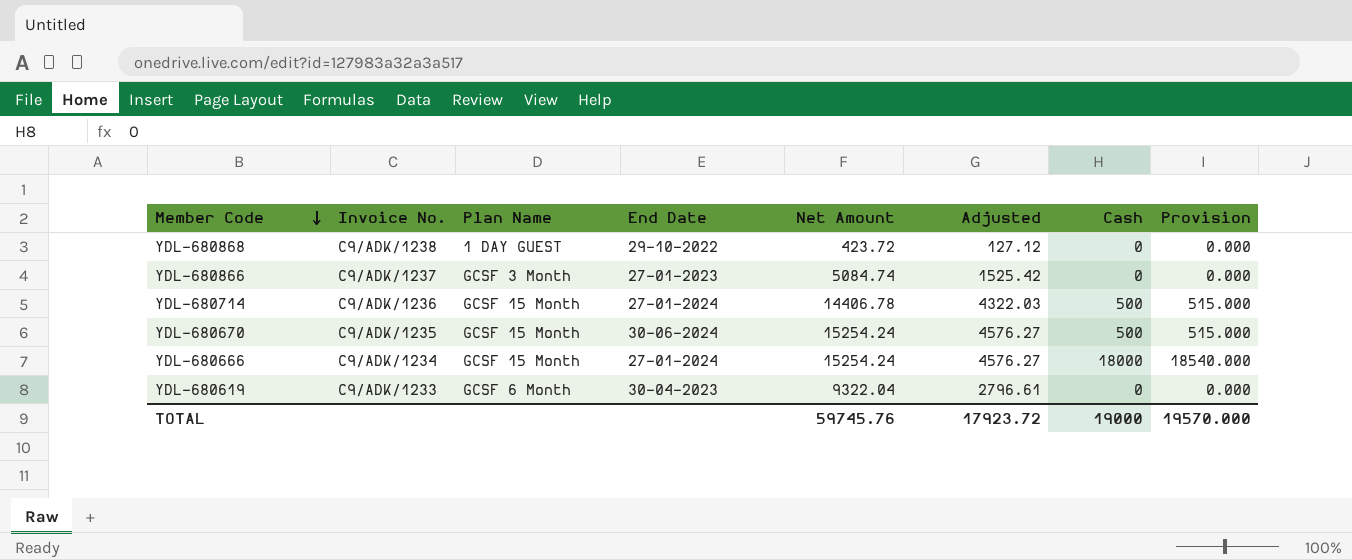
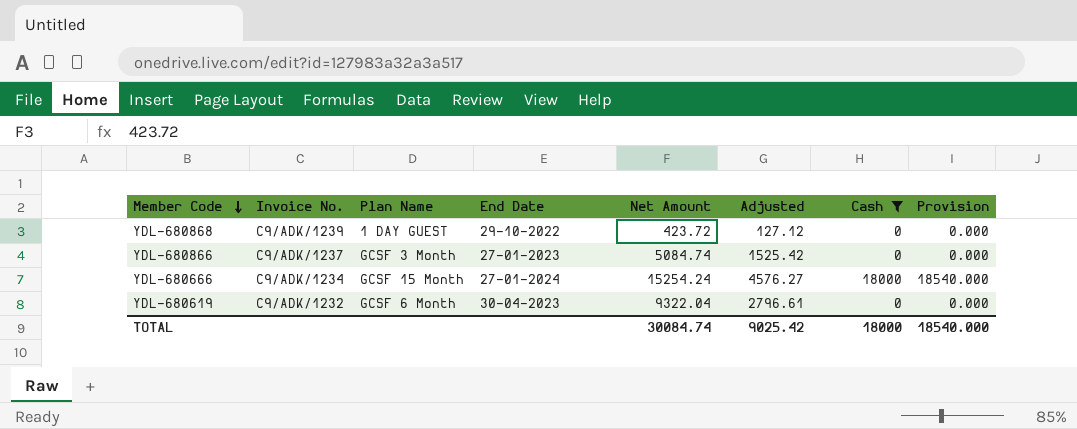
filter: none -> Cash != 500
YDL-680868 | Invoice No.: C9/ADK/1238 -> C9/ADK/1239
YDL-680619 | Invoice No.: C9/ADK/1233 -> C9/ADK/1232
TOTAL | Net Amount: 59745.76 -> 30084.74
TOTAL | Adjusted: 17923.72 -> 9025.42
TOTAL | Cash: 19000 -> 18000
TOTAL | Provision: 19570.000 -> 18540.000

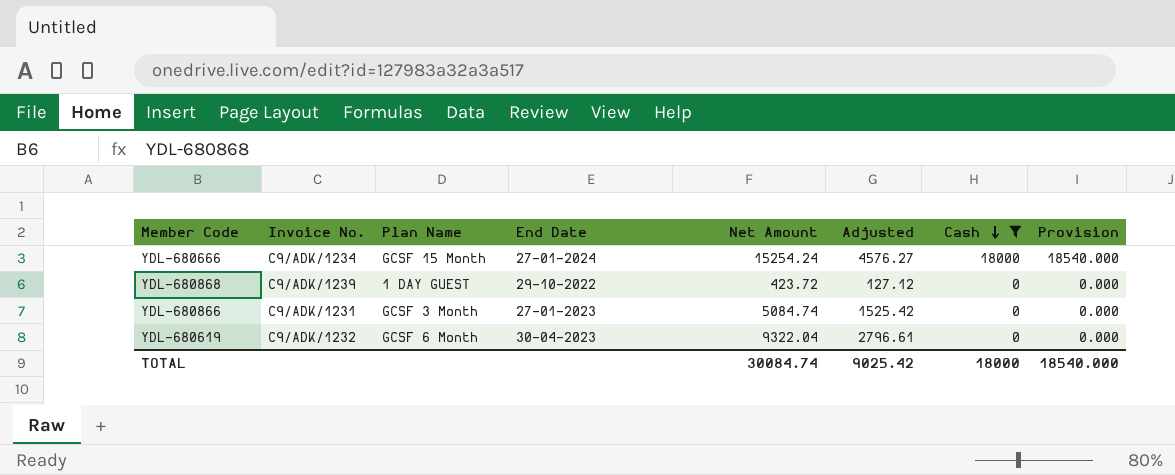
row order: Member Code descending -> Cash descending
YDL-680866 | Invoice No.: C9/ADK/1237 -> C9/ADK/1231

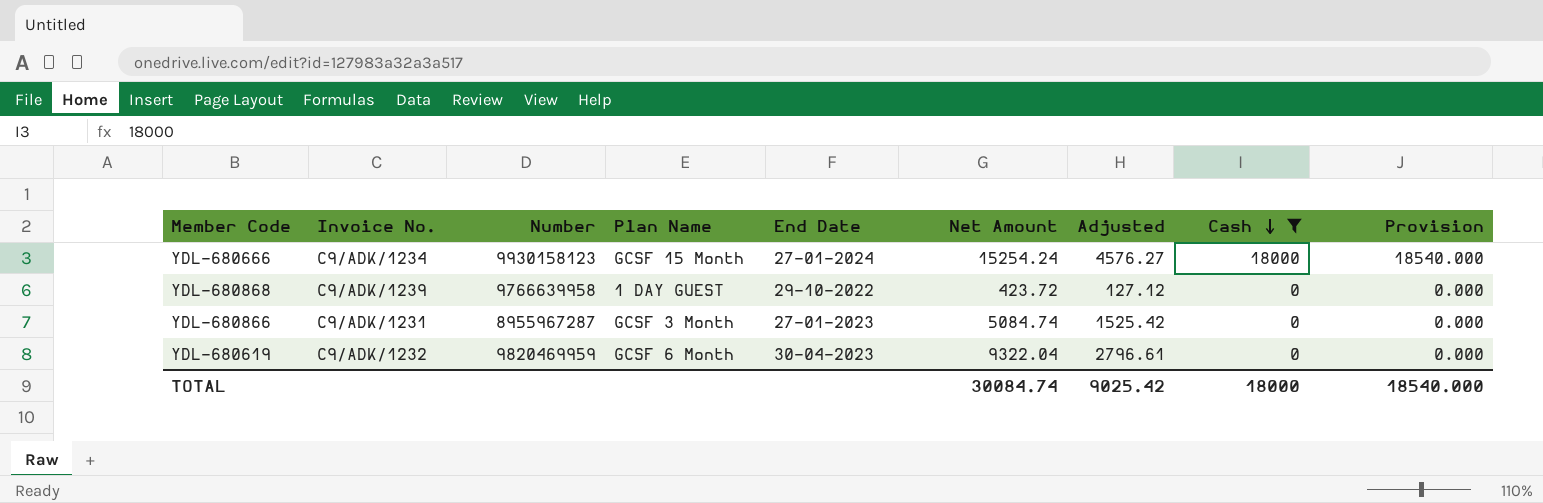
column Number | position: none -> 3

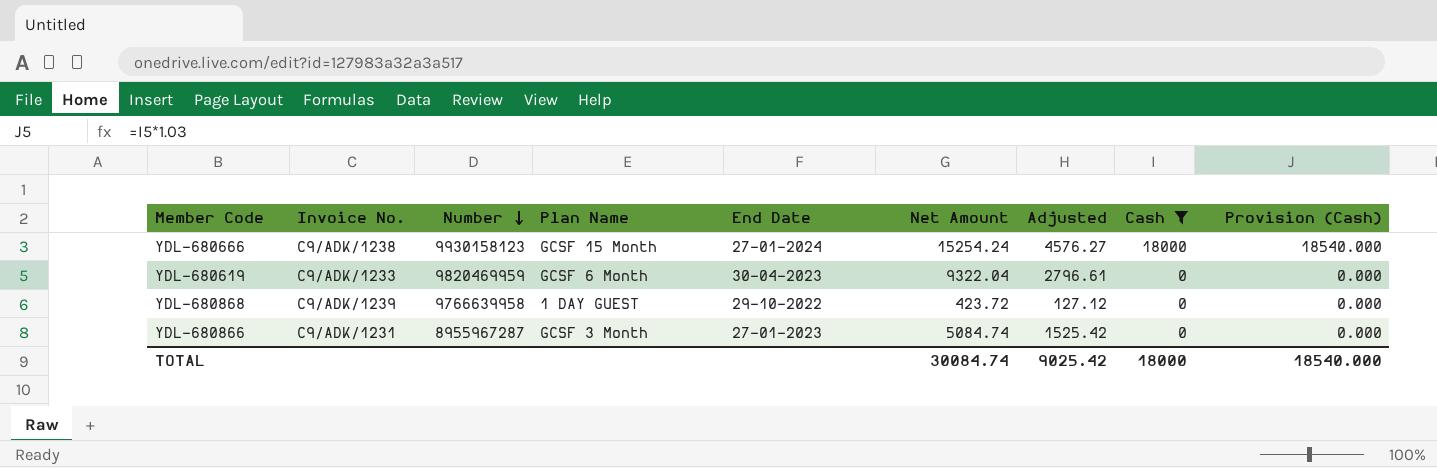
row order: Cash descending -> Number descending
column name: Provision -> Provision (Cash)
YDL-680666 | Invoice No.: C9/ADK/1234 -> C9/ADK/1238
YDL-680619 | Invoice No.: C9/ADK/1232 -> C9/ADK/1233

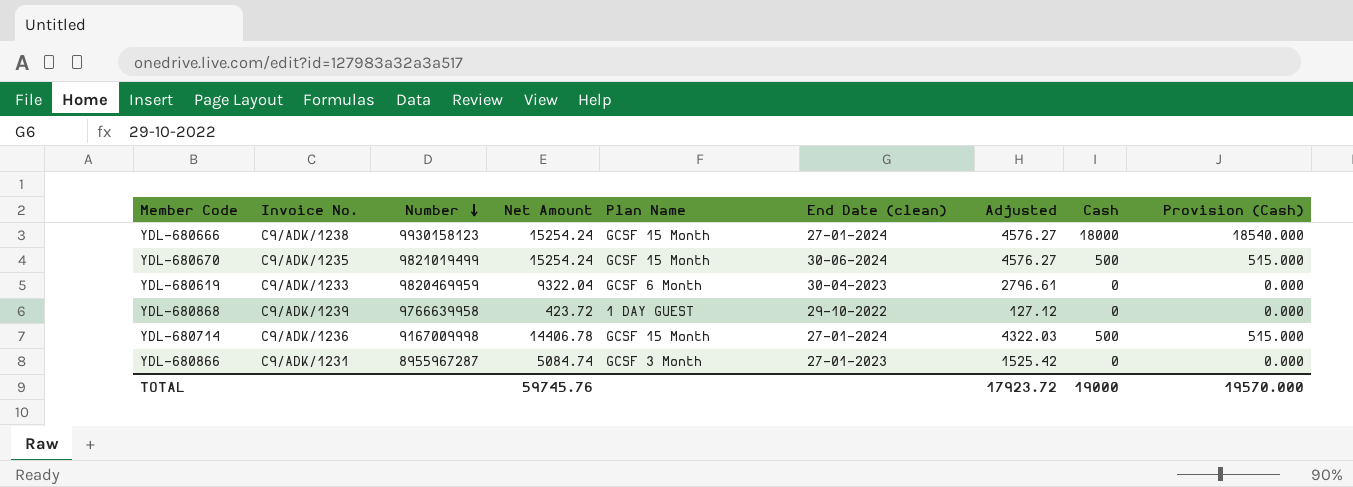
filter: Cash != 500 -> none
column Net Amount | position: 6 -> 4
column name: End Date -> End Date (clean)
TOTAL | Net Amount: 30084.74 -> 59745.76
TOTAL | Adjusted: 9025.42 -> 17923.72
TOTAL | Cash: 18000 -> 19000
TOTAL | Provision (Cash): 18540.000 -> 19570.000

